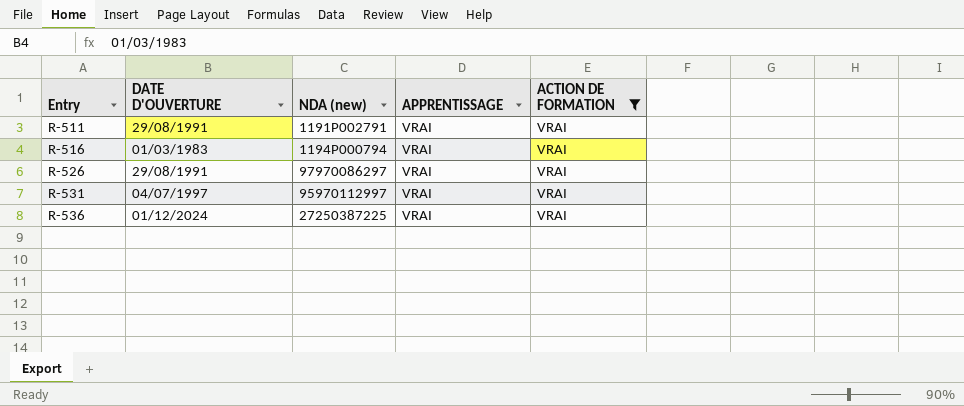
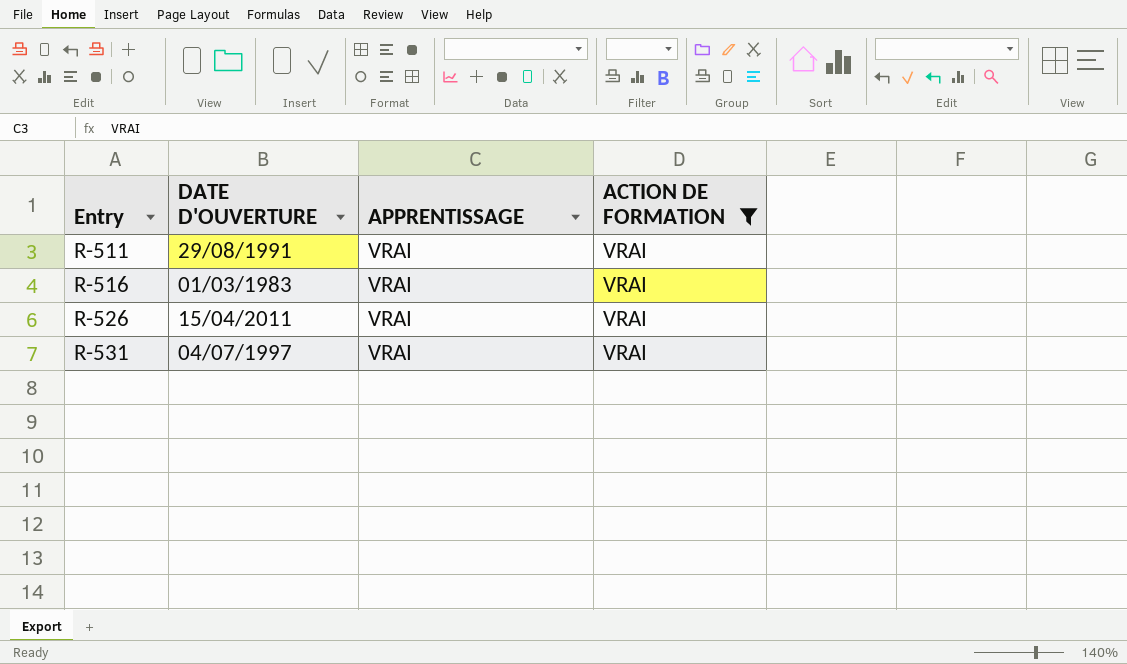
column NDA (new) | position: 3 -> none
row R-536: 01/12/2024 | 27250387225 | VRAI | VRAI -> none
R-526 | DATE D'OUVERTURE: 29/08/1991 -> 15/04/2011

